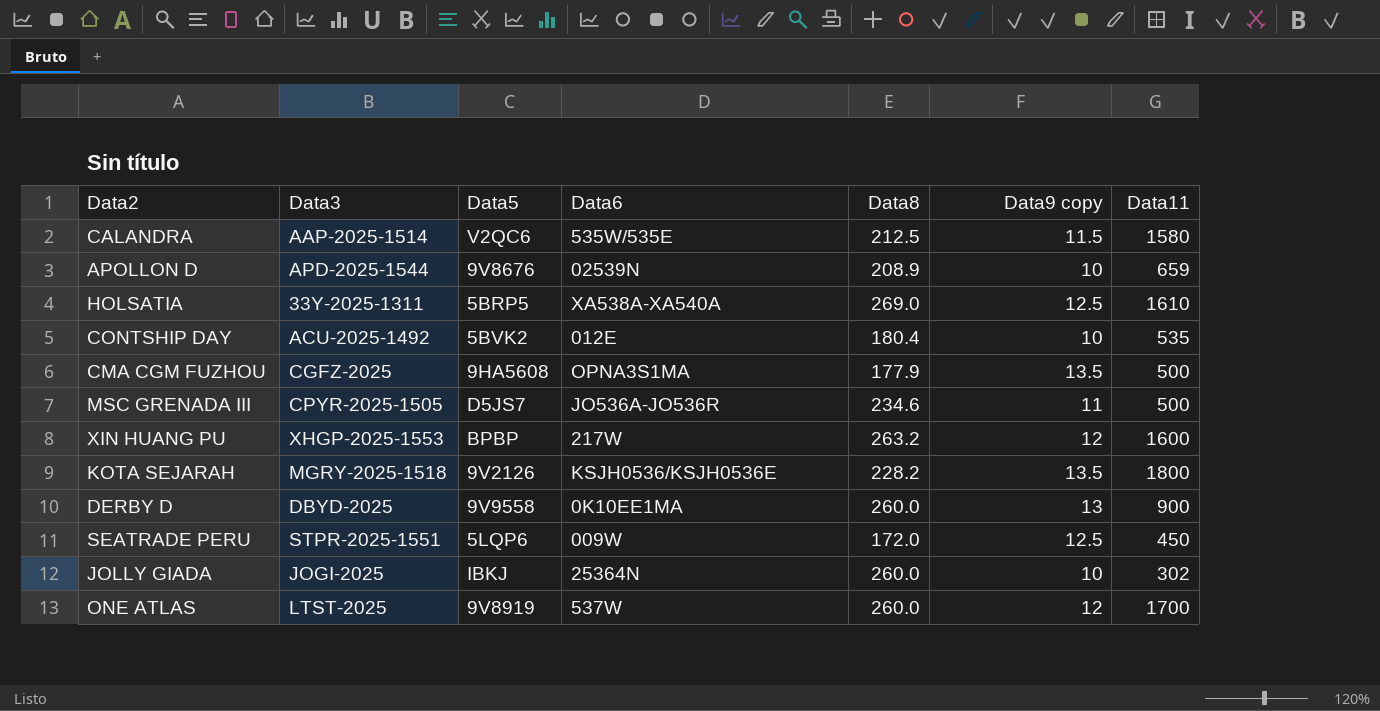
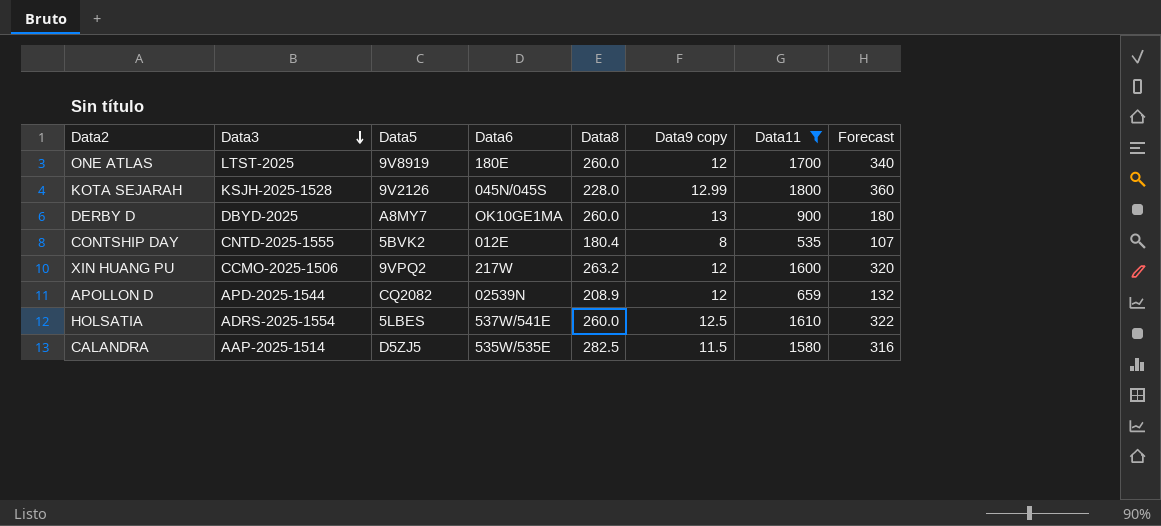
filter: none -> Data11 >= 535
row order: none -> Data3 descending
column Forecast | formula: none -> [Data11] * 0.2
ONE ATLAS | Data6: 537W -> 180E
KOTA SEJARAH | Data3: MGRY-2025-1518 -> KSJH-2025-1528
KOTA SEJARAH | Data6: KSJH0536/KSJH0536E -> 045N/045S
KOTA SEJARAH | Data8: 228.2 -> 228.0
KOTA SEJARAH | Data9 copy: 13.5 -> 12.99
DERBY D | Data5: 9V9558 -> A8MY7
DERBY D | Data6: 0K10EE1MA -> OK10GE1MA
CONTSHIP DAY | Data3: ACU-2025-1492 -> CNTD-2025-1555
CONTSHIP DAY | Data9 copy: 10 -> 8
XIN HUANG PU | Data3: XHGP-2025-1553 -> CCMO-2025-1506
XIN HUANG PU | Data5: BPBP -> 9VPQ2
APOLLON D | Data5: 9V8676 -> CQ2082
APOLLON D | Data9 copy: 10 -> 12
HOLSATIA | Data3: 33Y-2025-1311 -> ADRS-2025-1554
HOLSATIA | Data5: 5BRP5 -> 5LBES
HOLSATIA | Data6: XA538A-XA540A -> 537W/541E
HOLSATIA | Data8: 269.0 -> 260.0
CALANDRA | Data5: V2QC6 -> D5ZJ5
CALANDRA | Data8: 212.5 -> 282.5

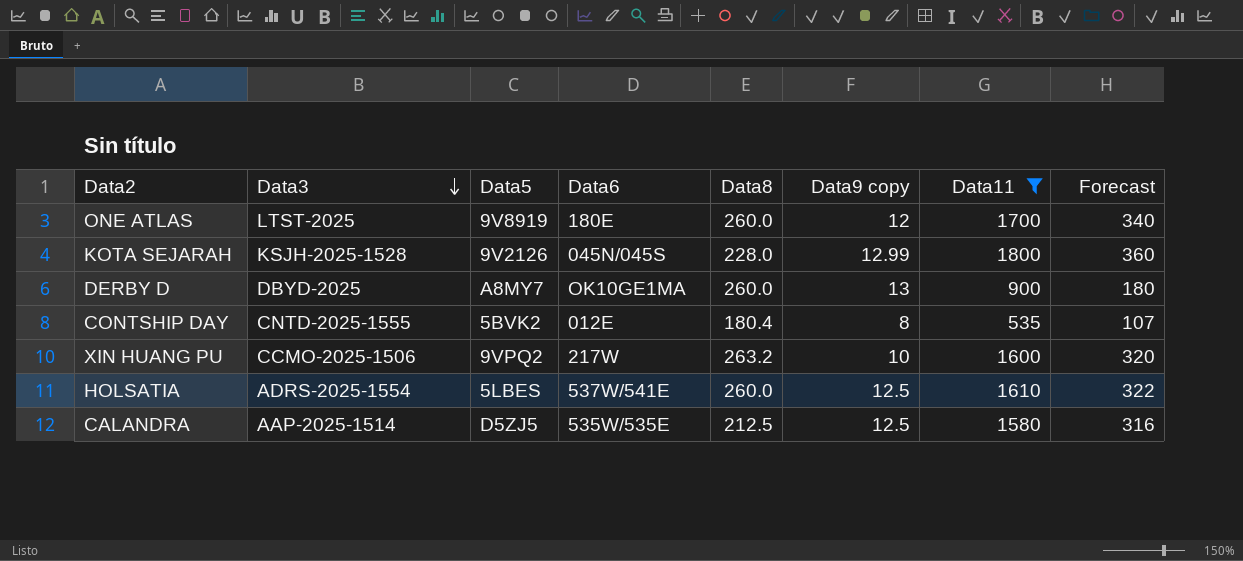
row APOLLON D: APD-2025-1544 | CQ2082 | 02539N | 208.9 | 12 | 659 | 132 -> none
XIN HUANG PU | Data9 copy: 12 -> 10
CALANDRA | Data8: 282.5 -> 212.5
CALANDRA | Data9 copy: 11.5 -> 12.5

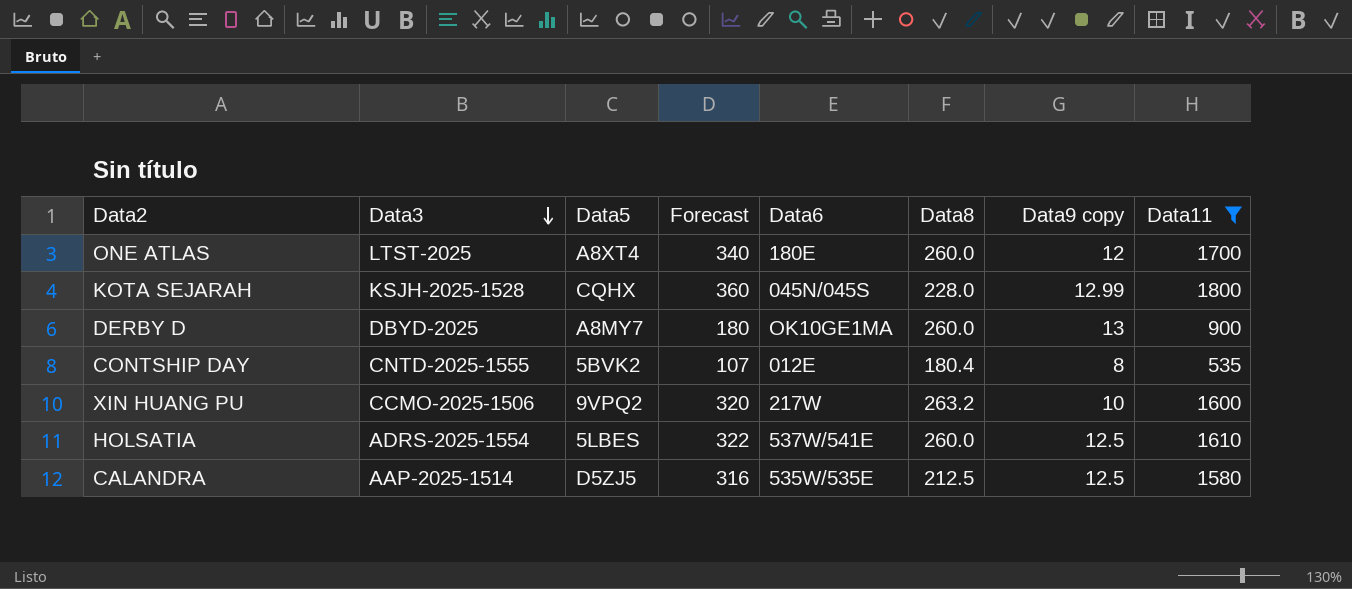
column Forecast | position: 8 -> 4
ONE ATLAS | Data5: 9V8919 -> A8XT4
KOTA SEJARAH | Data5: 9V2126 -> CQHX

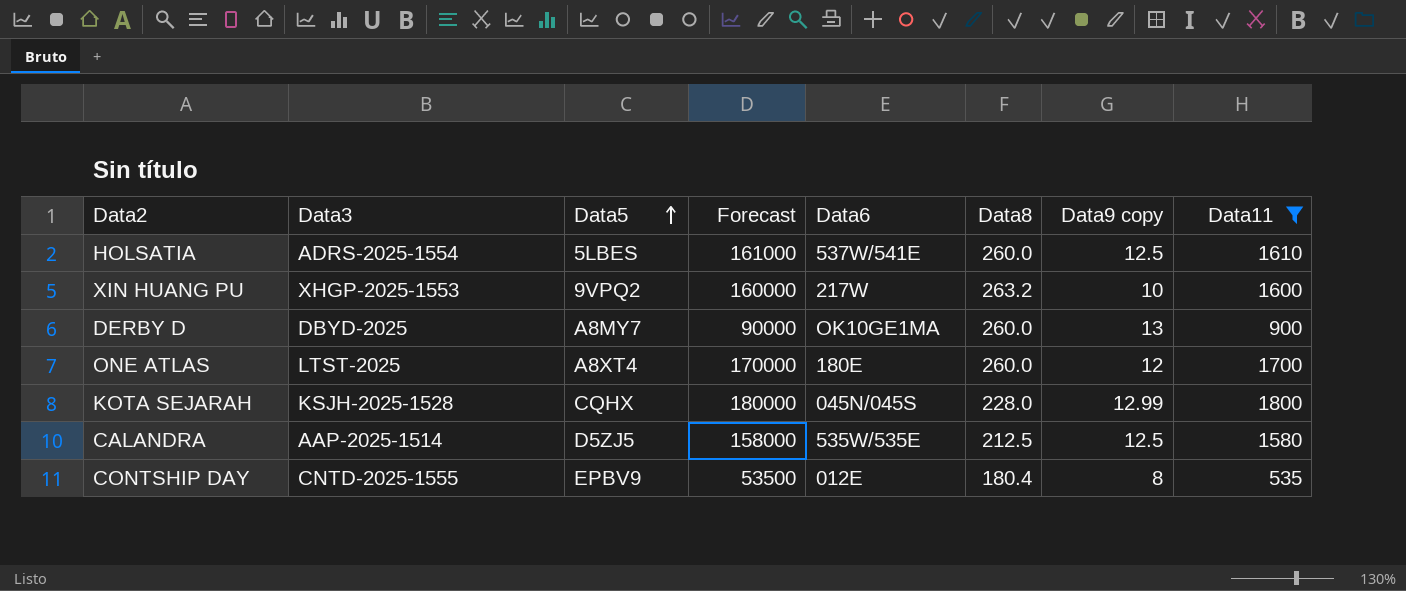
row order: Data3 descending -> Data5 ascending
column Forecast | formula: [Data11] * 0.2 -> [Data11] * 100
XIN HUANG PU | Data3: CCMO-2025-1506 -> XHGP-2025-1553
CONTSHIP DAY | Data5: 5BVK2 -> EPBV9

